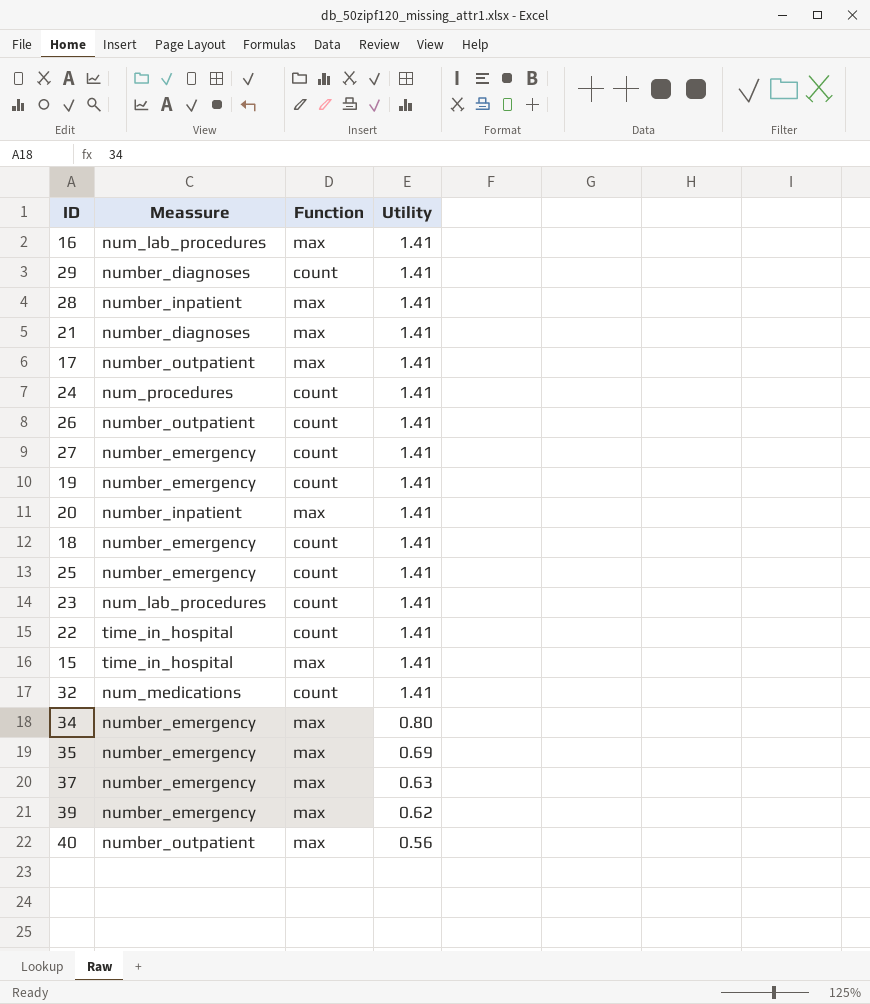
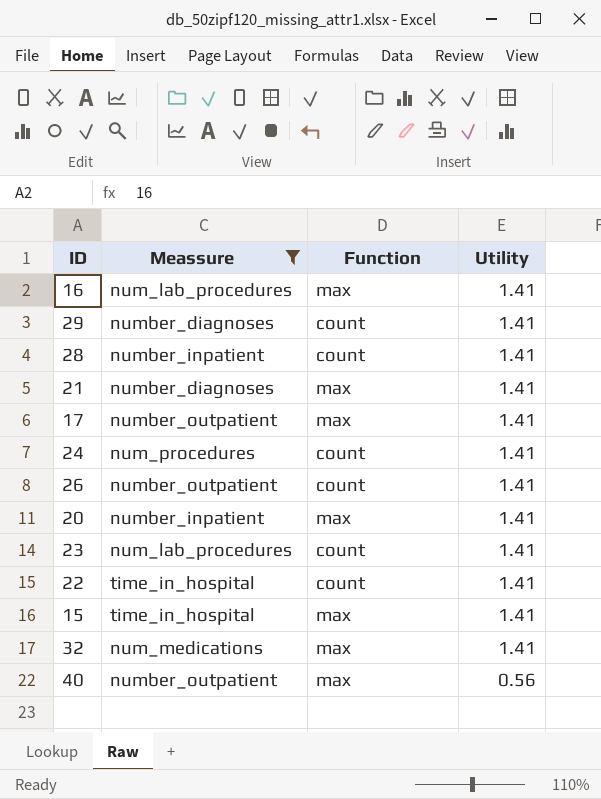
filter: none -> Meassure != number_emergency
28 | Function: max -> count
32 | Function: count -> max

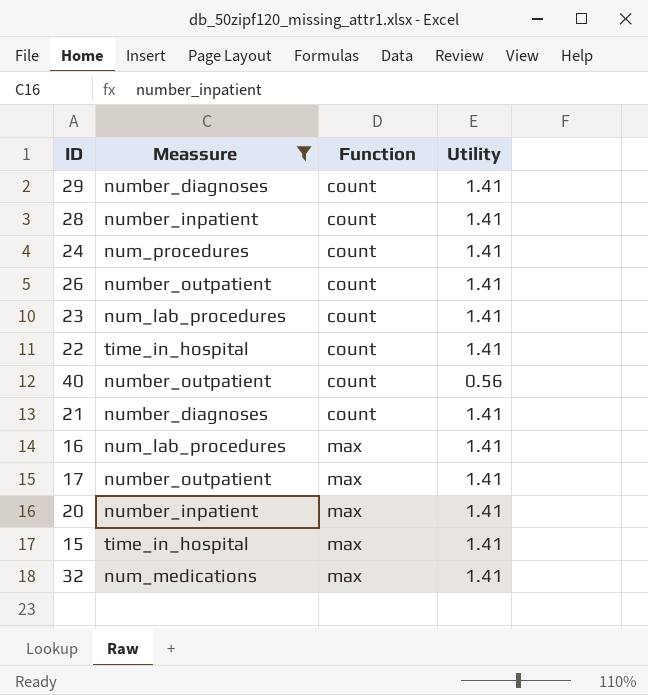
row order: Utility descending -> Function ascending
40 | Function: max -> count
21 | Function: max -> count

